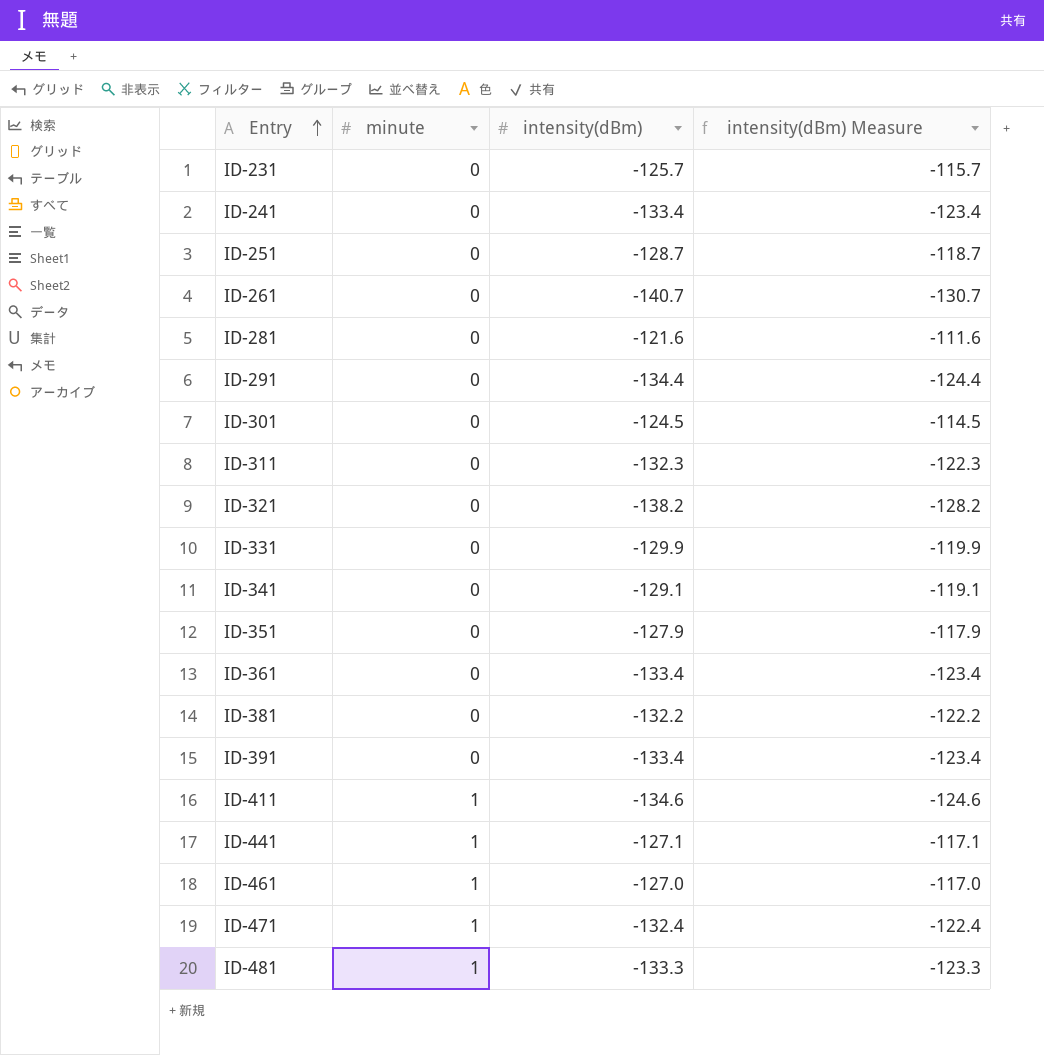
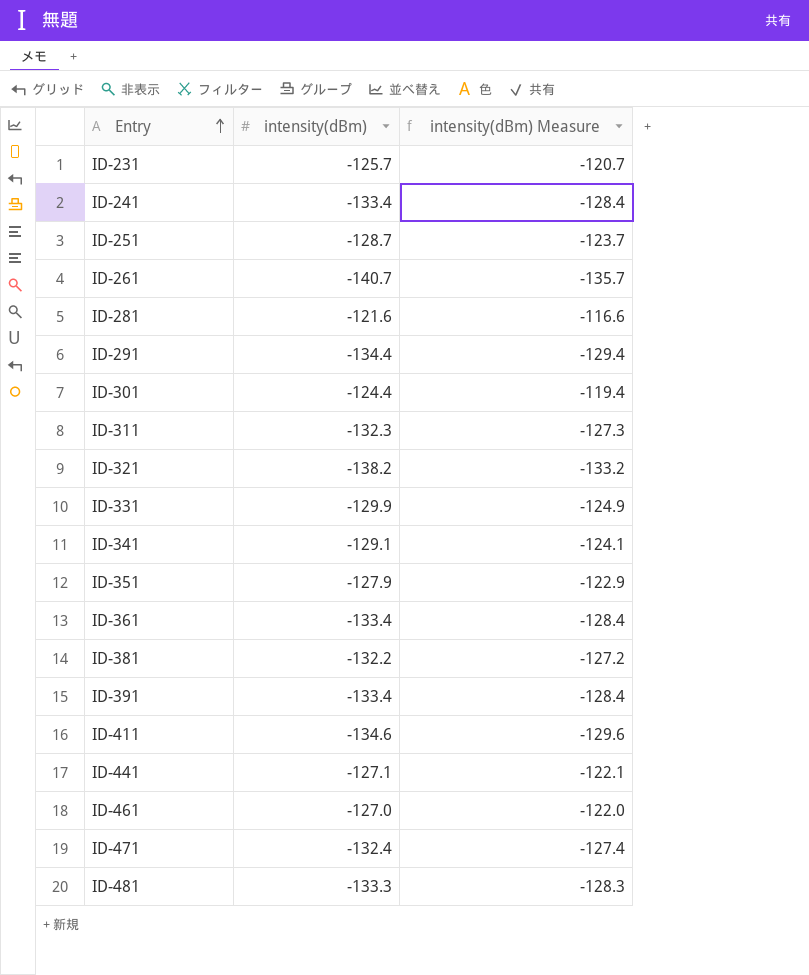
column minute | position: 2 -> none
column intensity(dBm) Measure | formula: [intensity(dBm)] + 10 -> [intensity(dBm)] + 5
ID-301 | intensity(dBm): -124.5 -> -124.4

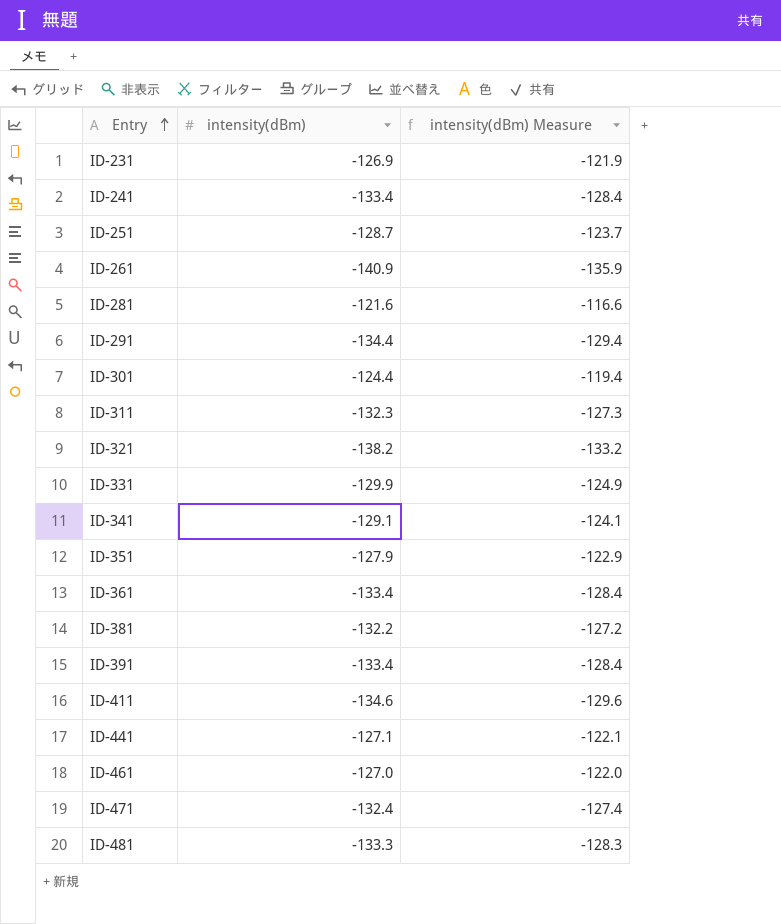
ID-231 | intensity(dBm): -125.7 -> -126.9
ID-231 | intensity(dBm) Measure: -120.7 -> -121.9
ID-261 | intensity(dBm): -140.7 -> -140.9
ID-261 | intensity(dBm) Measure: -135.7 -> -135.9

